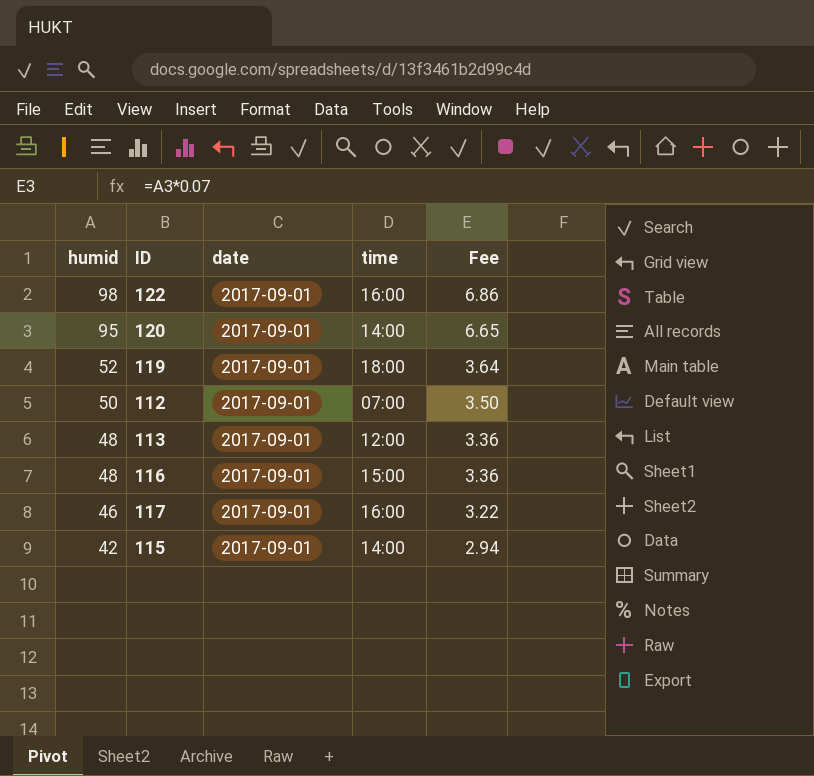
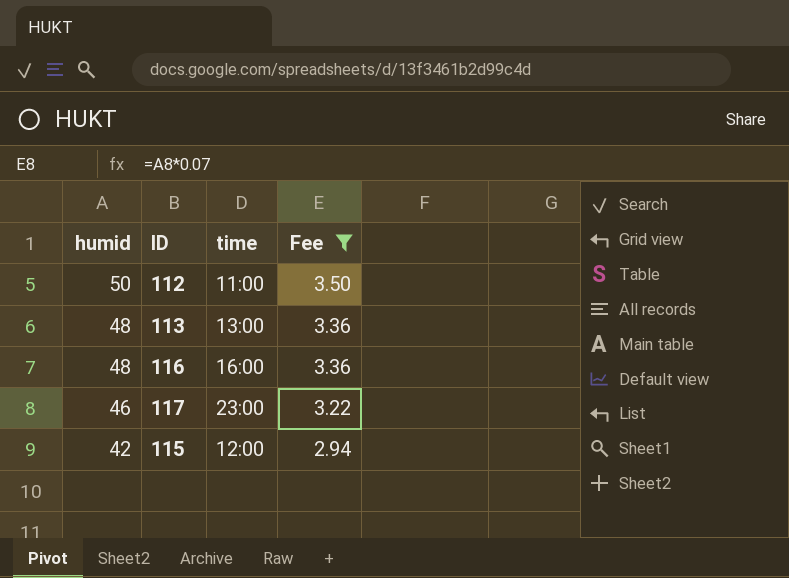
filter: none -> Fee <= 3.50
column date | position: 3 -> none
112 | time: 07:00 -> 11:00
113 | time: 12:00 -> 13:00
116 | time: 15:00 -> 16:00
117 | time: 16:00 -> 23:00
115 | time: 14:00 -> 12:00

